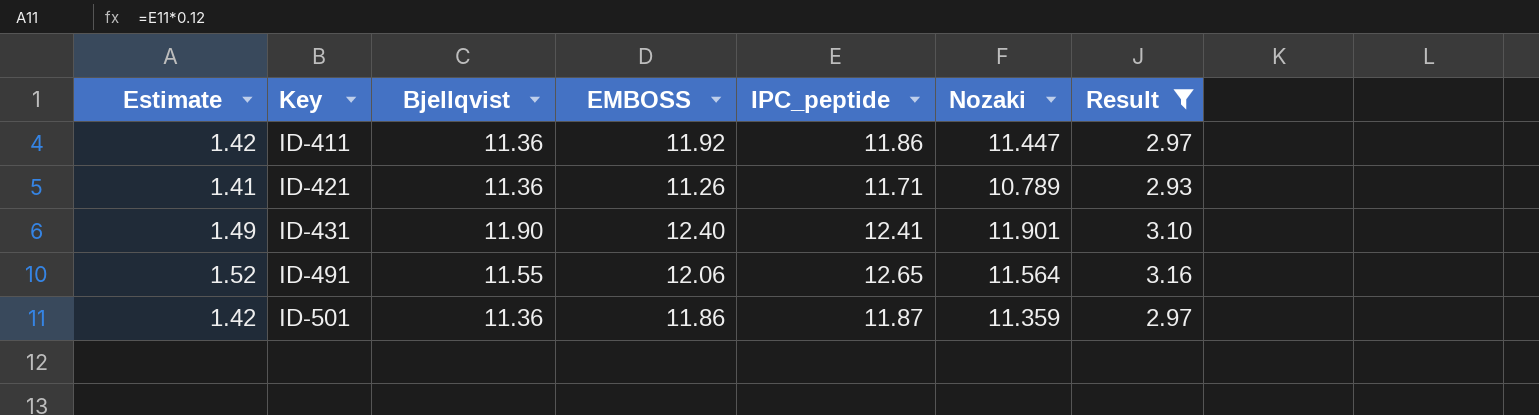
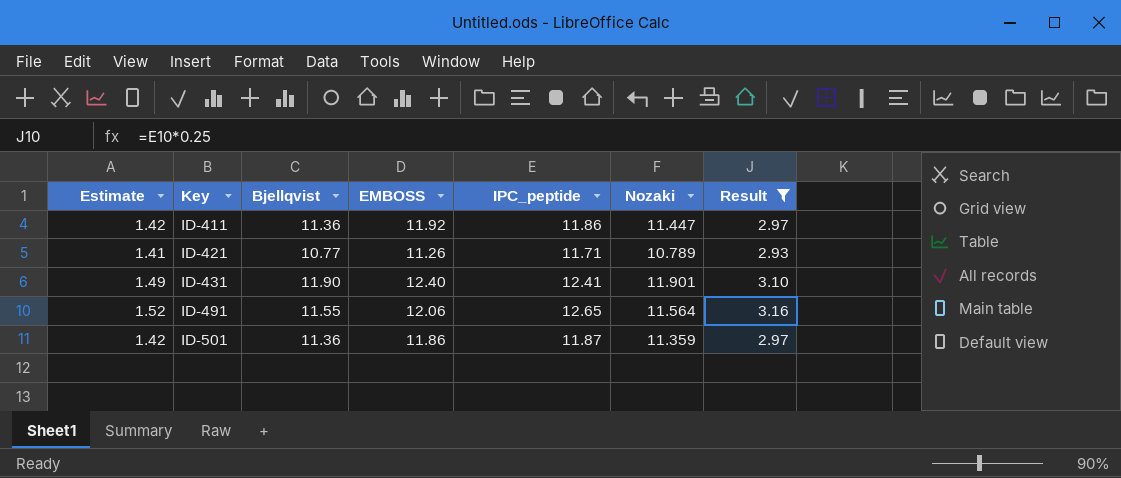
ID-421 | Bjellqvist: 11.36 -> 10.77

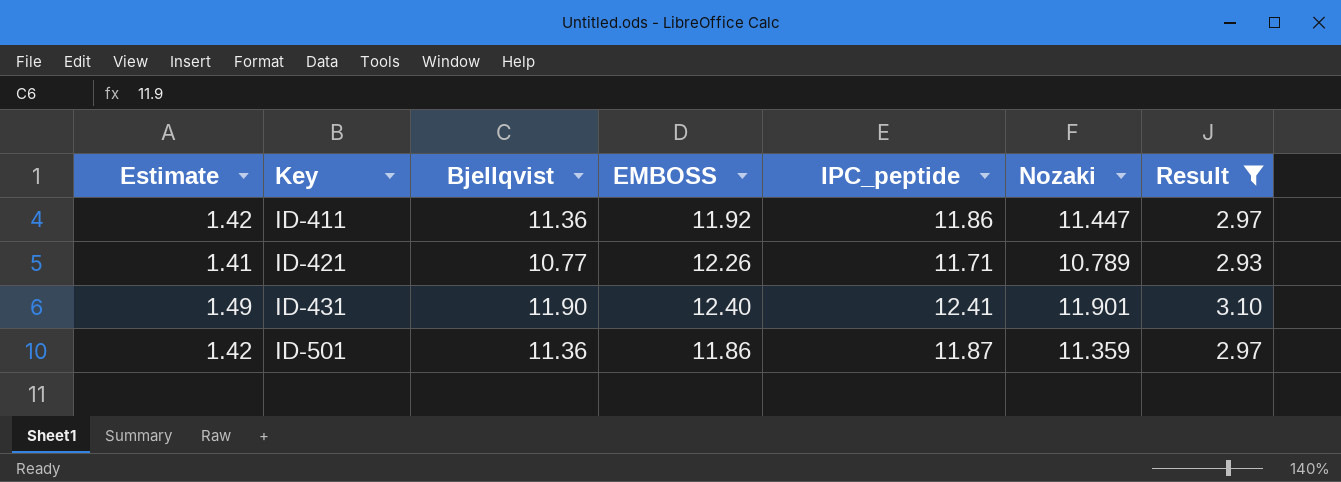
row ID-491: 1.52 | 11.55 | 12.06 | 12.65 | 11.564 | 3.16 -> none
ID-421 | EMBOSS: 11.26 -> 12.26

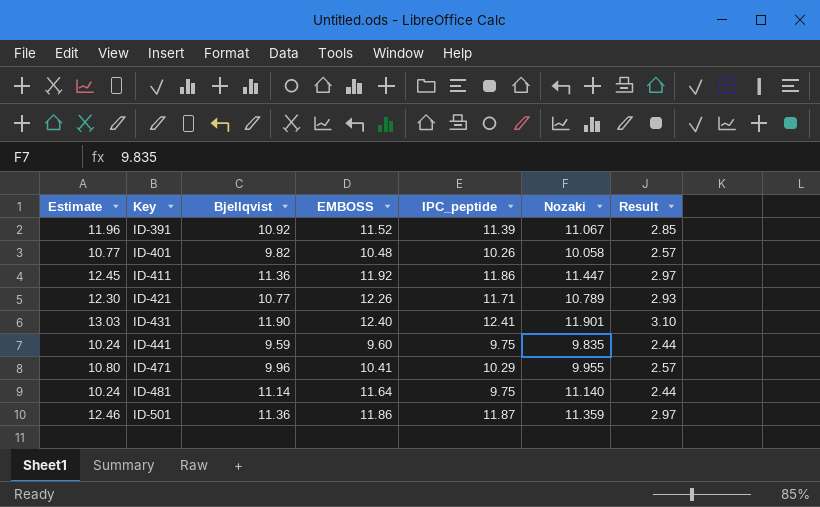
filter: Result >= 2.93 -> none
column Estimate | formula: [IPC_peptide] * 0.12 -> [IPC_peptide] * 1.05

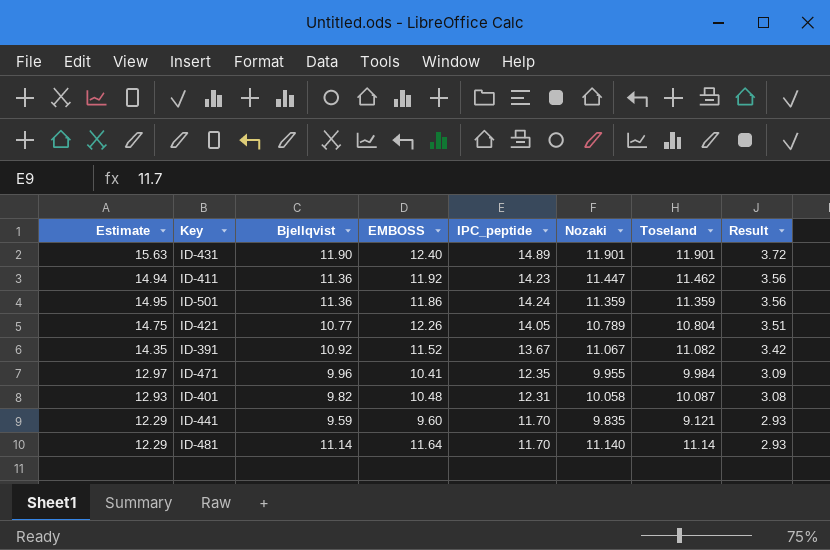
row order: Key ascending -> Result descending
column Toseland | position: none -> 7
ID-431 | Estimate: 13.03 -> 15.63
ID-431 | IPC_peptide: 12.41 -> 14.89
ID-431 | Result: 3.10 -> 3.72
ID-411 | Estimate: 12.45 -> 14.94
ID-411 | IPC_peptide: 11.86 -> 14.23
ID-411 | Result: 2.97 -> 3.56
ID-501 | Estimate: 12.46 -> 14.95
ID-501 | IPC_peptide: 11.87 -> 14.24
ID-501 | Result: 2.97 -> 3.56
ID-421 | Estimate: 12.30 -> 14.75
ID-421 | IPC_peptide: 11.71 -> 14.05
ID-421 | Result: 2.93 -> 3.51
ID-391 | Estimate: 11.96 -> 14.35
ID-391 | IPC_peptide: 11.39 -> 13.67
ID-391 | Result: 2.85 -> 3.42
ID-471 | Estimate: 10.80 -> 12.97
ID-471 | IPC_peptide: 10.29 -> 12.35
ID-471 | Result: 2.57 -> 3.09
ID-401 | Estimate: 10.77 -> 12.93
ID-401 | IPC_peptide: 10.26 -> 12.31
ID-401 | Result: 2.57 -> 3.08
ID-441 | Estimate: 10.24 -> 12.29
ID-441 | IPC_peptide: 9.75 -> 11.70
ID-441 | Result: 2.44 -> 2.93
ID-481 | Estimate: 10.24 -> 12.29
ID-481 | IPC_peptide: 9.75 -> 11.70
ID-481 | Result: 2.44 -> 2.93

